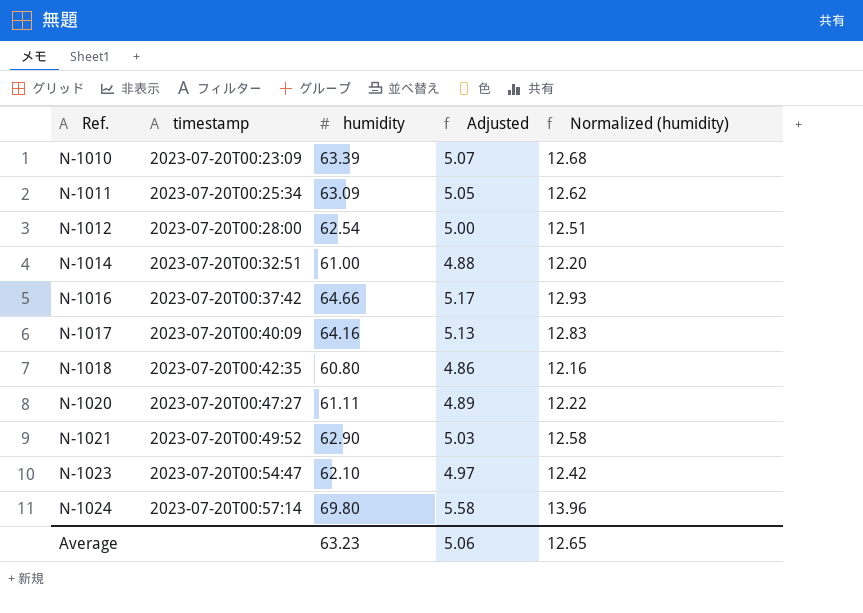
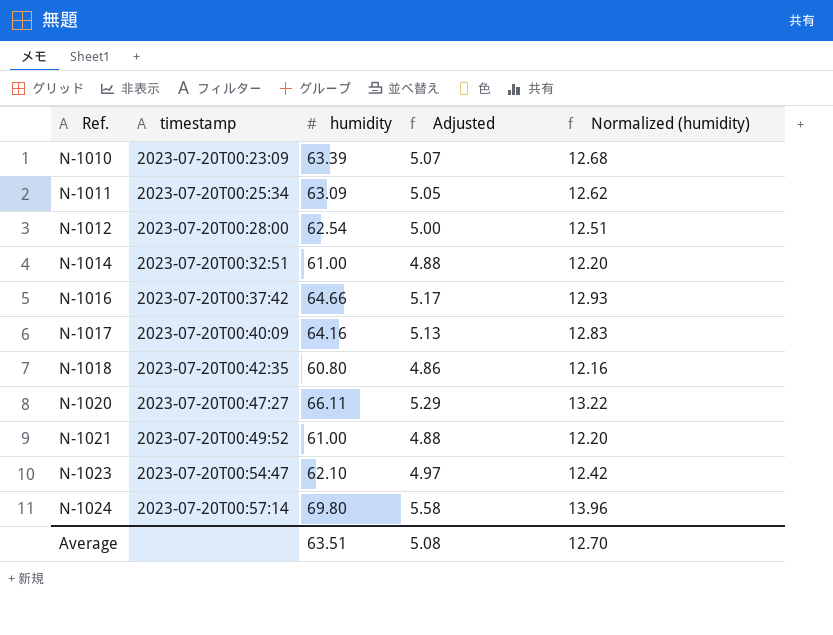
N-1020 | humidity: 61.11 -> 66.11
N-1020 | Adjusted: 4.89 -> 5.29
N-1020 | Normalized (humidity): 12.22 -> 13.22
N-1021 | humidity: 62.90 -> 61.00
N-1021 | Adjusted: 5.03 -> 4.88
N-1021 | Normalized (humidity): 12.58 -> 12.20
Average | humidity: 63.23 -> 63.51
Average | Adjusted: 5.06 -> 5.08
Average | Normalized (humidity): 12.65 -> 12.70

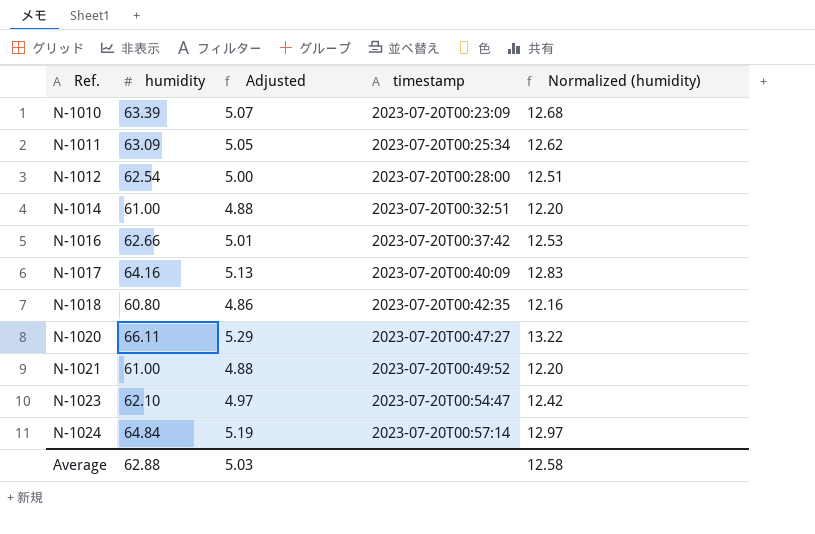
column timestamp | position: 2 -> 4
N-1016 | humidity: 64.66 -> 62.66
N-1016 | Adjusted: 5.17 -> 5.01
N-1016 | Normalized (humidity): 12.93 -> 12.53
N-1024 | humidity: 69.80 -> 64.84
N-1024 | Adjusted: 5.58 -> 5.19
N-1024 | Normalized (humidity): 13.96 -> 12.97
Average | humidity: 63.51 -> 62.88
Average | Adjusted: 5.08 -> 5.03
Average | Normalized (humidity): 12.70 -> 12.58

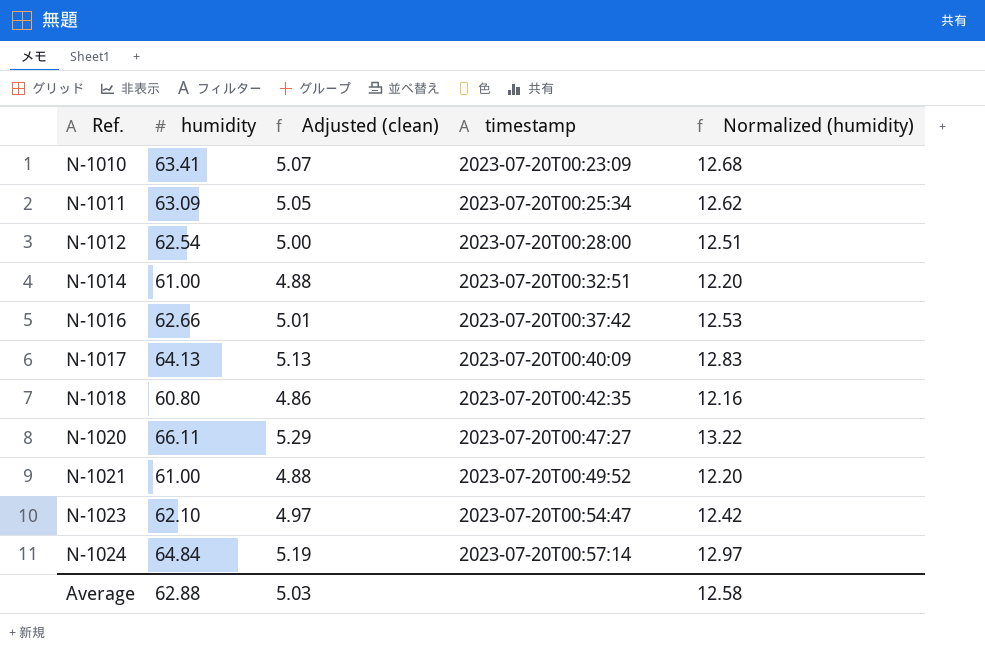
column name: Adjusted -> Adjusted (clean)
N-1010 | humidity: 63.39 -> 63.41
N-1017 | humidity: 64.16 -> 64.13

